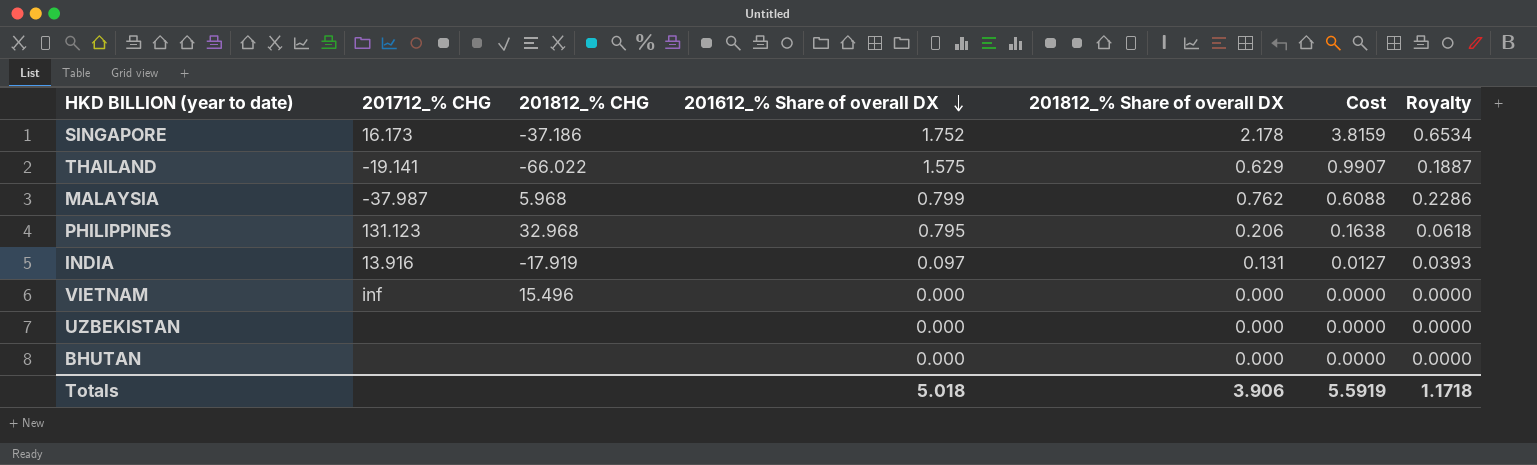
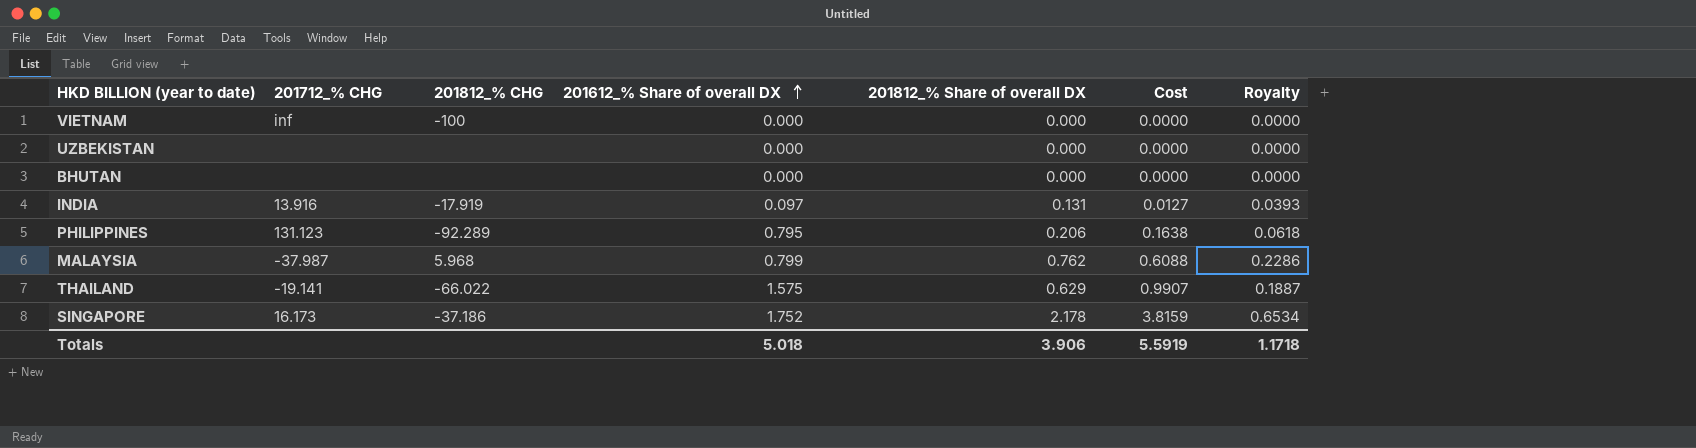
row order: 201612_% Share of overall DX descending -> 201612_% Share of overall DX ascending
VIETNAM | 201812_% CHG: 15.496 -> -100
PHILIPPINES | 201812_% CHG: 32.968 -> -92.289

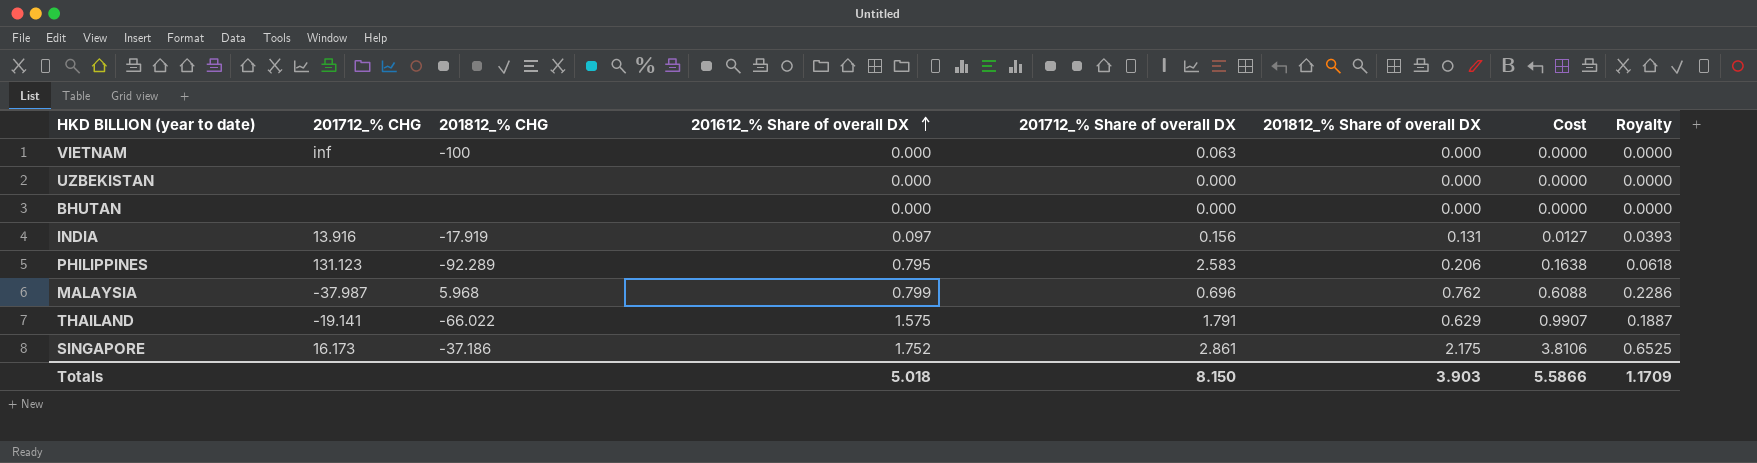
column 201712_% Share of overall DX | position: none -> 5
SINGAPORE | 201812_% Share of overall DX: 2.178 -> 2.175
SINGAPORE | Cost: 3.8159 -> 3.8106
SINGAPORE | Royalty: 0.6534 -> 0.6525
Totals | 201812_% Share of overall DX: 3.906 -> 3.903
Totals | Cost: 5.5919 -> 5.5866
Totals | Royalty: 1.1718 -> 1.1709

